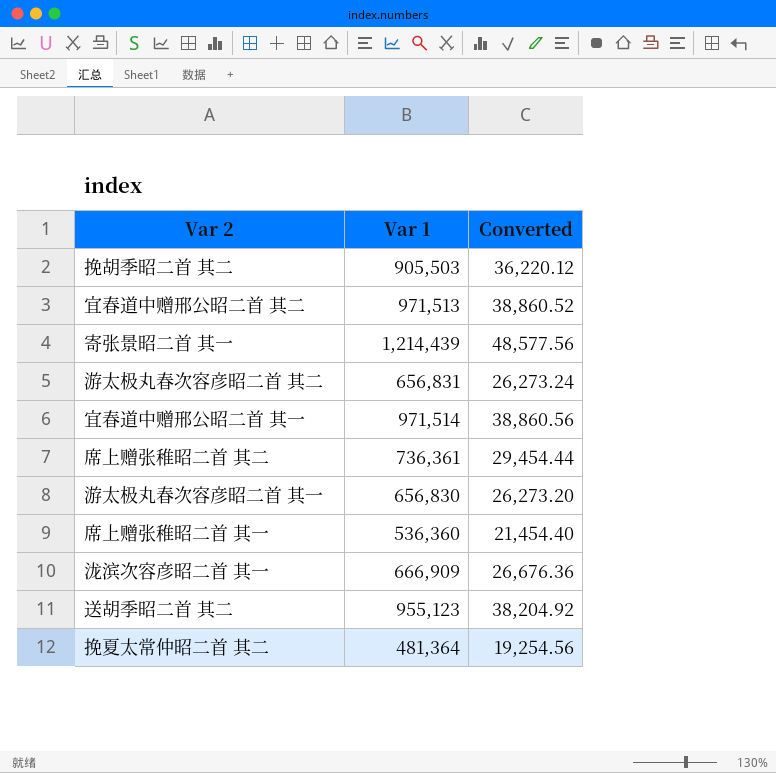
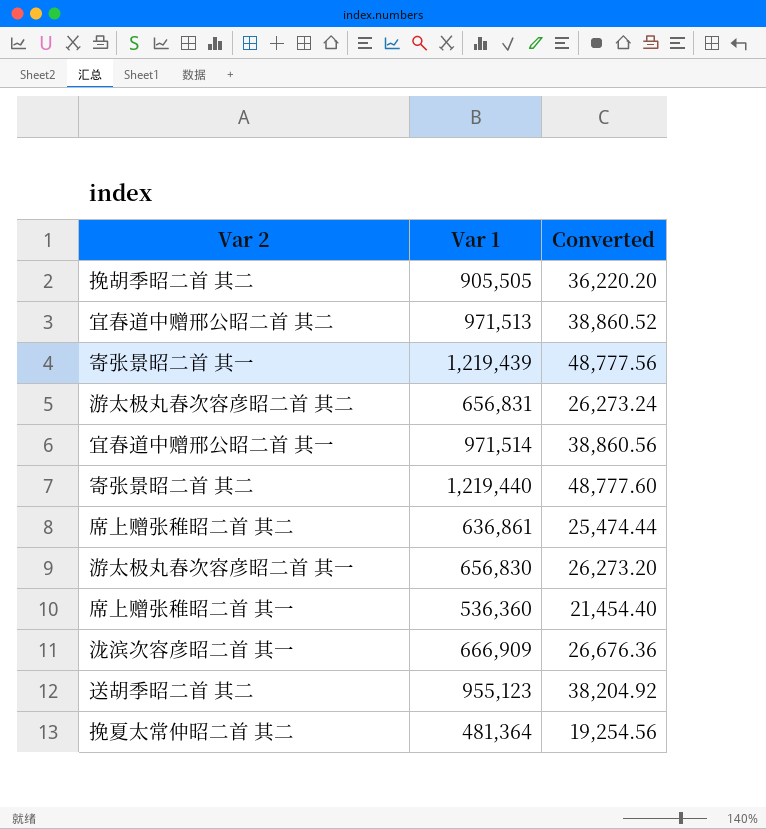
挽胡季昭二首 其二 | Var 1: 905,503 -> 905,505
挽胡季昭二首 其二 | Converted: 36,220.12 -> 36,220.20
寄张景昭二首 其一 | Var 1: 1,214,439 -> 1,219,439
寄张景昭二首 其一 | Converted: 48,577.56 -> 48,777.56
row 寄张景昭二首 其二: none -> 1,219,440 | 48,777.60
席上赠张稚昭二首 其二 | Var 1: 736,361 -> 636,861
席上赠张稚昭二首 其二 | Converted: 29,454.44 -> 25,474.44

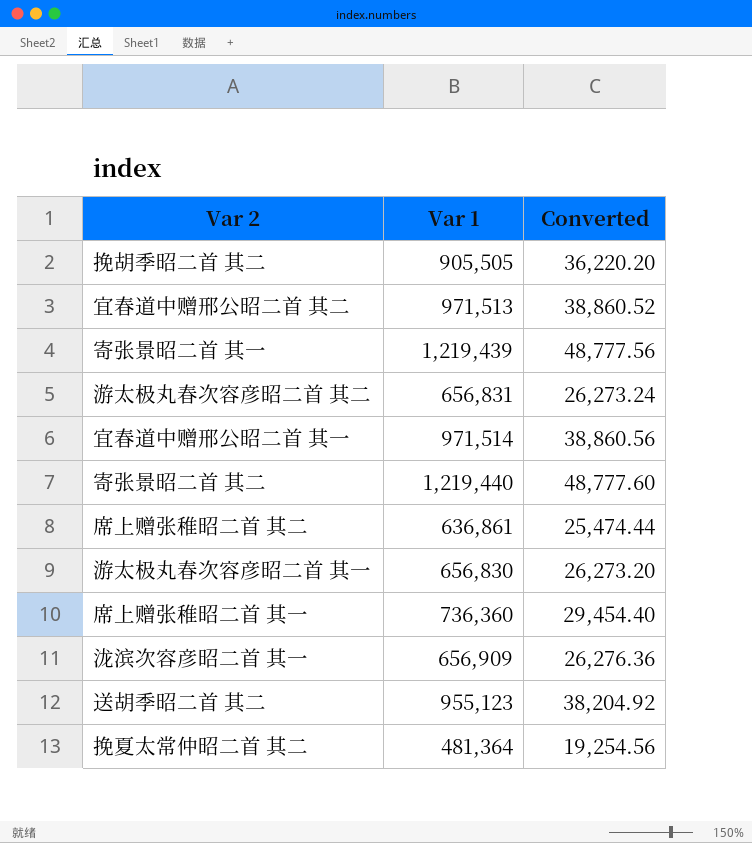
席上赠张稚昭二首 其一 | Var 1: 536,360 -> 736,360
席上赠张稚昭二首 其一 | Converted: 21,454.40 -> 29,454.40
泷滨次容彦昭二首 其一 | Var 1: 666,909 -> 656,909
泷滨次容彦昭二首 其一 | Converted: 26,676.36 -> 26,276.36

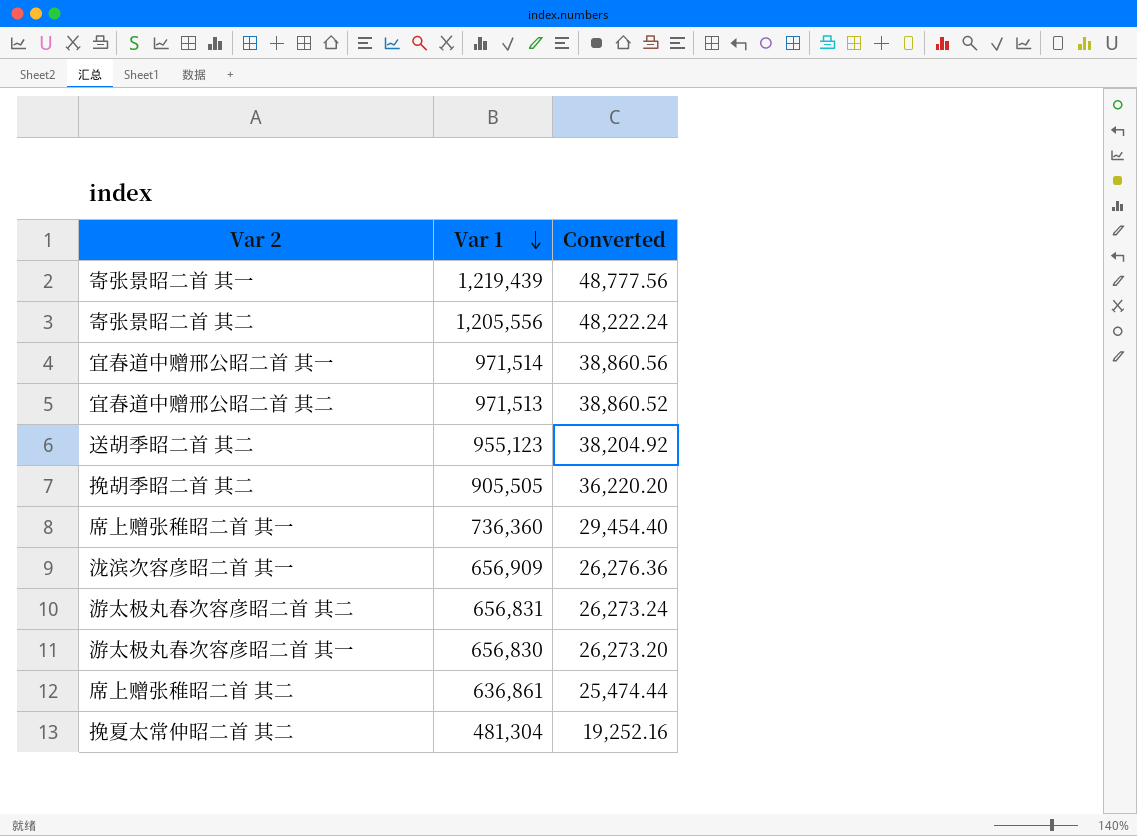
row order: none -> Var 1 descending
寄张景昭二首 其二 | Var 1: 1,219,440 -> 1,205,556
寄张景昭二首 其二 | Converted: 48,777.60 -> 48,222.24
挽夏太常仲昭二首 其二 | Var 1: 481,364 -> 481,304
挽夏太常仲昭二首 其二 | Converted: 19,254.56 -> 19,252.16

